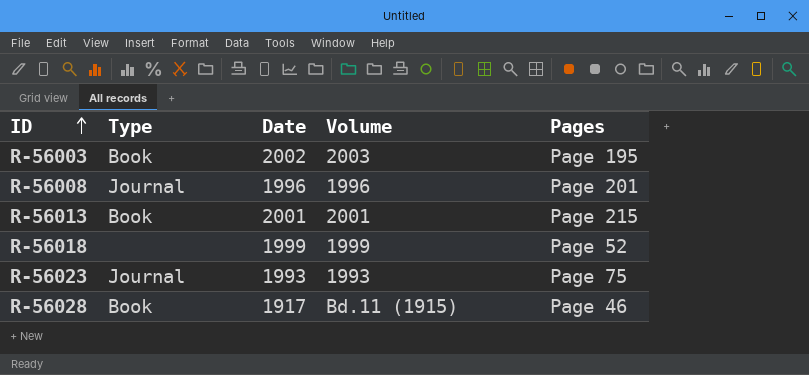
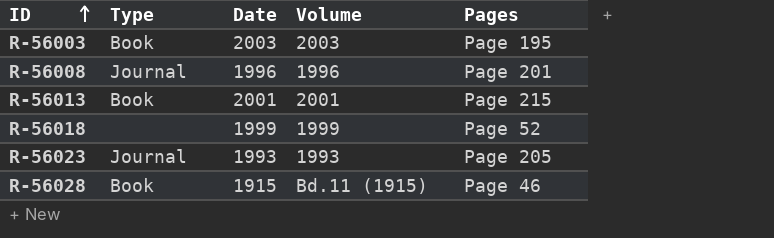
R-56003 | Date: 2002 -> 2003
R-56023 | Pages: Page 75 -> Page 205
R-56028 | Date: 1917 -> 1915

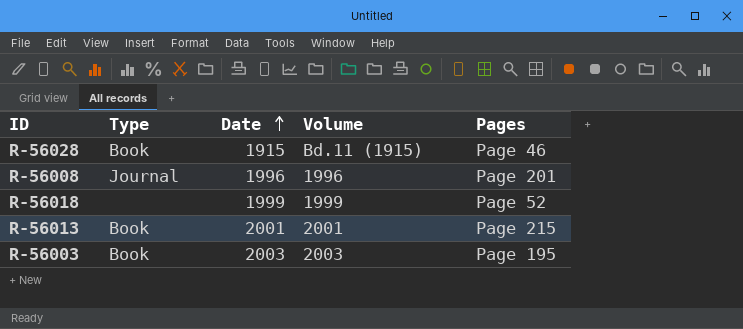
row order: ID ascending -> Date ascending
row R-56023: Journal | 1993 | 1993 | Page 205 -> none

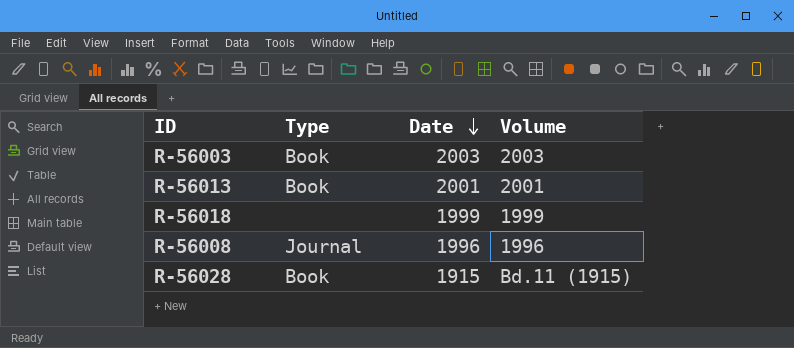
row order: Date ascending -> Date descending
column Pages | position: 5 -> none

